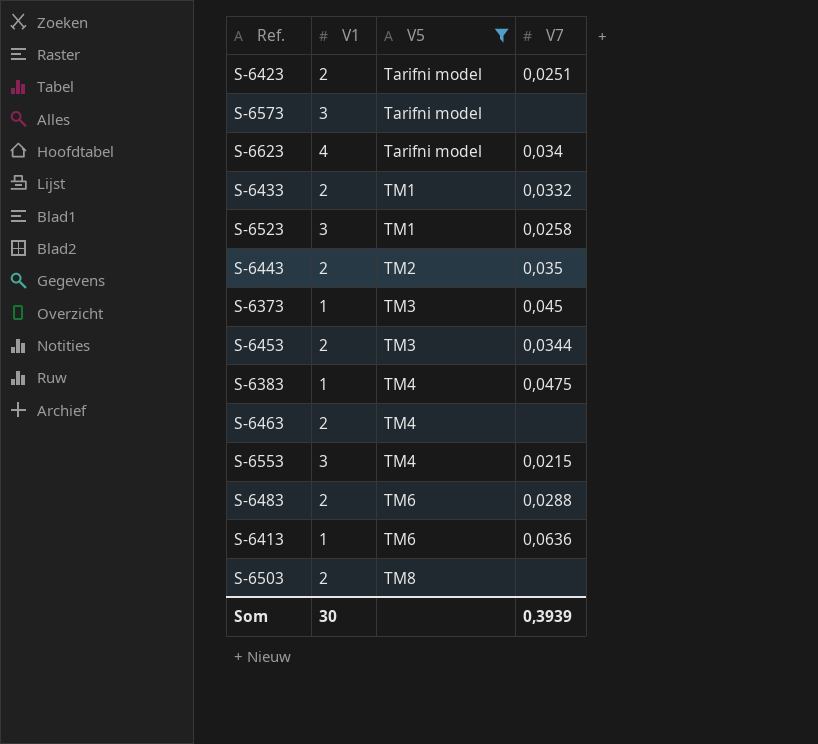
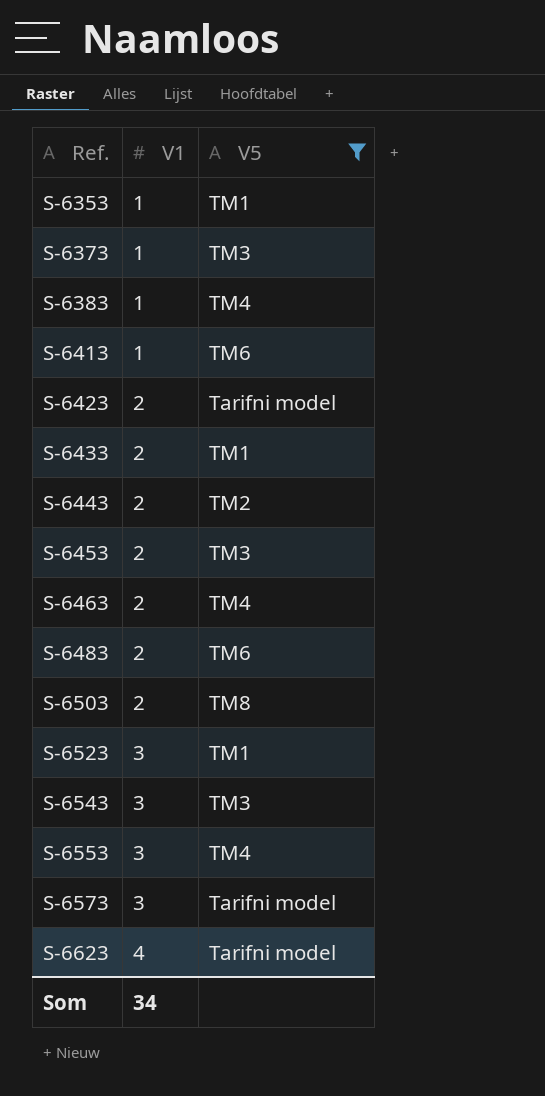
row order: V5 ascending -> Ref. ascending
column V7 | position: 4 -> none
row S-6353: none -> 1 | TM1
row S-6543: none -> 3 | TM3
Som | V1: 30 -> 34

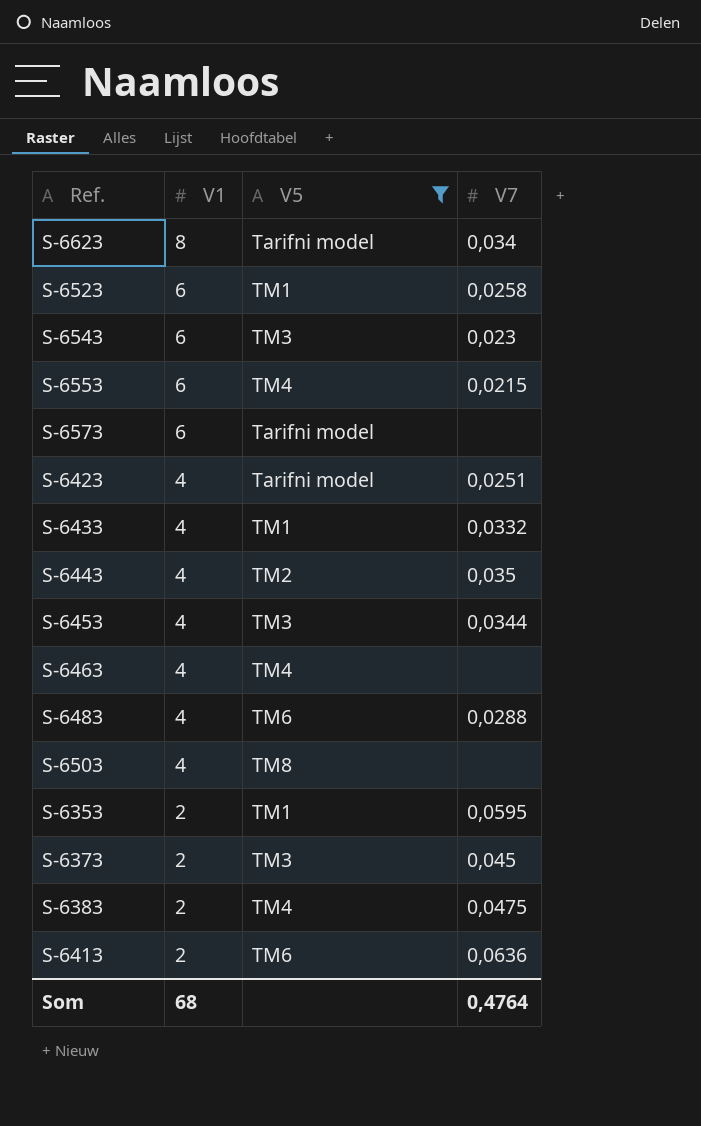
row order: Ref. ascending -> V1 descending
column V7 | position: none -> 4
S-6623 | V1: 4 -> 8
S-6523 | V1: 3 -> 6
S-6543 | V1: 3 -> 6
S-6553 | V1: 3 -> 6
S-6573 | V1: 3 -> 6
S-6423 | V1: 2 -> 4
S-6433 | V1: 2 -> 4
S-6443 | V1: 2 -> 4
S-6453 | V1: 2 -> 4
S-6463 | V1: 2 -> 4
S-6483 | V1: 2 -> 4
S-6503 | V1: 2 -> 4
S-6353 | V1: 1 -> 2
S-6373 | V1: 1 -> 2
S-6383 | V1: 1 -> 2
S-6413 | V1: 1 -> 2
Som | V1: 34 -> 68

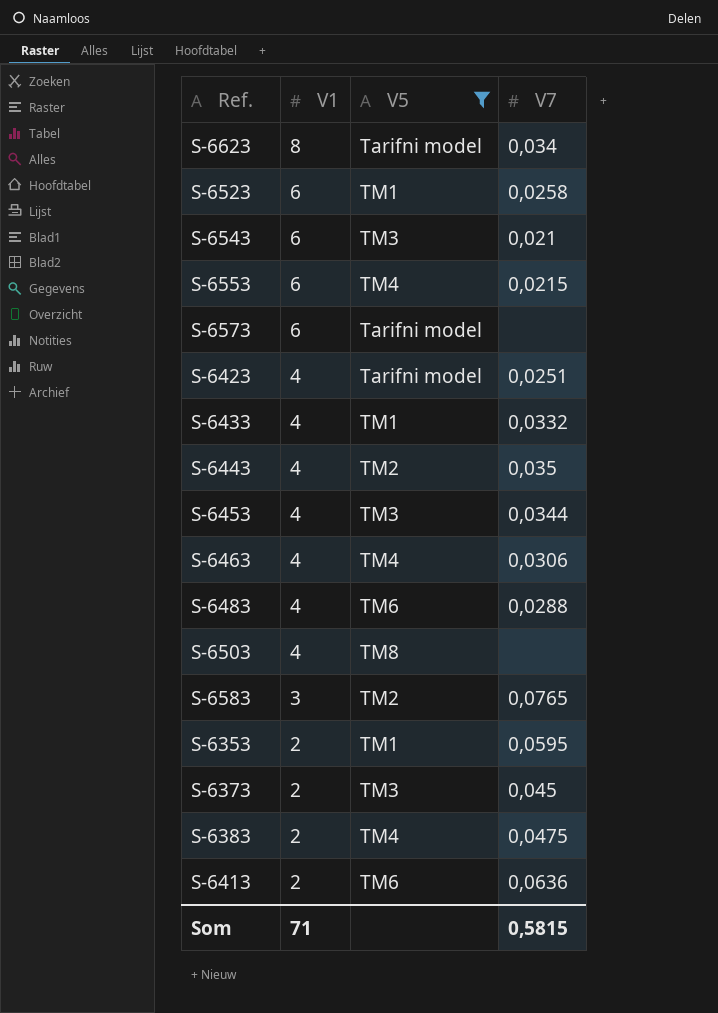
S-6543 | V7: 0,023 -> 0,021
S-6463 | V7: none -> 0,0306
row S-6583: none -> 3 | TM2 | 0,0765
Som | V1: 68 -> 71
Som | V7: 0,4764 -> 0,5815

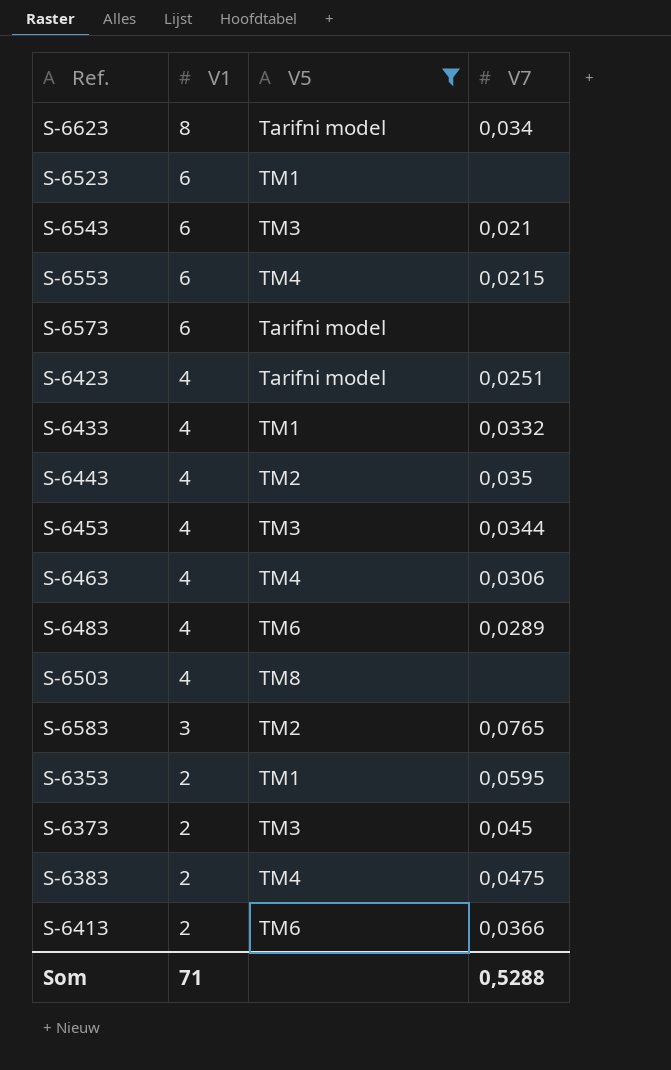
S-6523 | V7: 0,0258 -> none
S-6483 | V7: 0,0288 -> 0,0289
S-6413 | V7: 0,0636 -> 0,0366
Som | V7: 0,5815 -> 0,5288

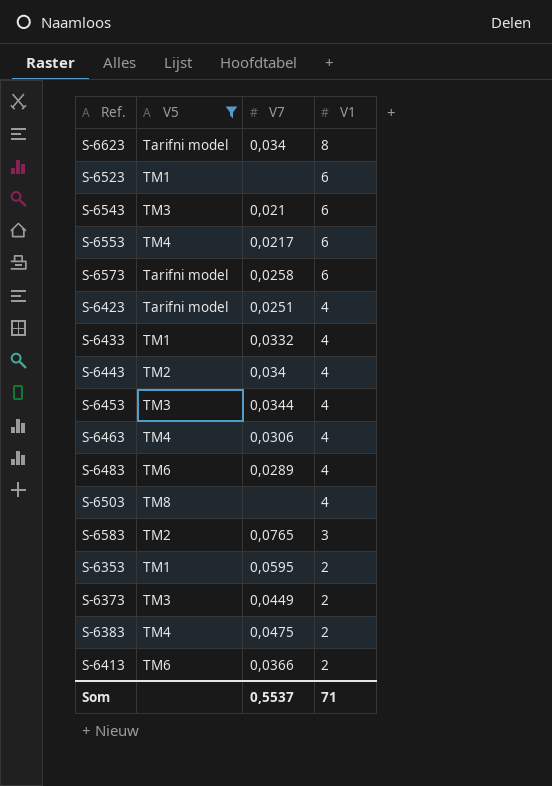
column V1 | position: 2 -> 4
S-6553 | V7: 0,0215 -> 0,0217
S-6573 | V7: none -> 0,0258
S-6443 | V7: 0,035 -> 0,034
S-6373 | V7: 0,045 -> 0,0449
Som | V7: 0,5288 -> 0,5537

